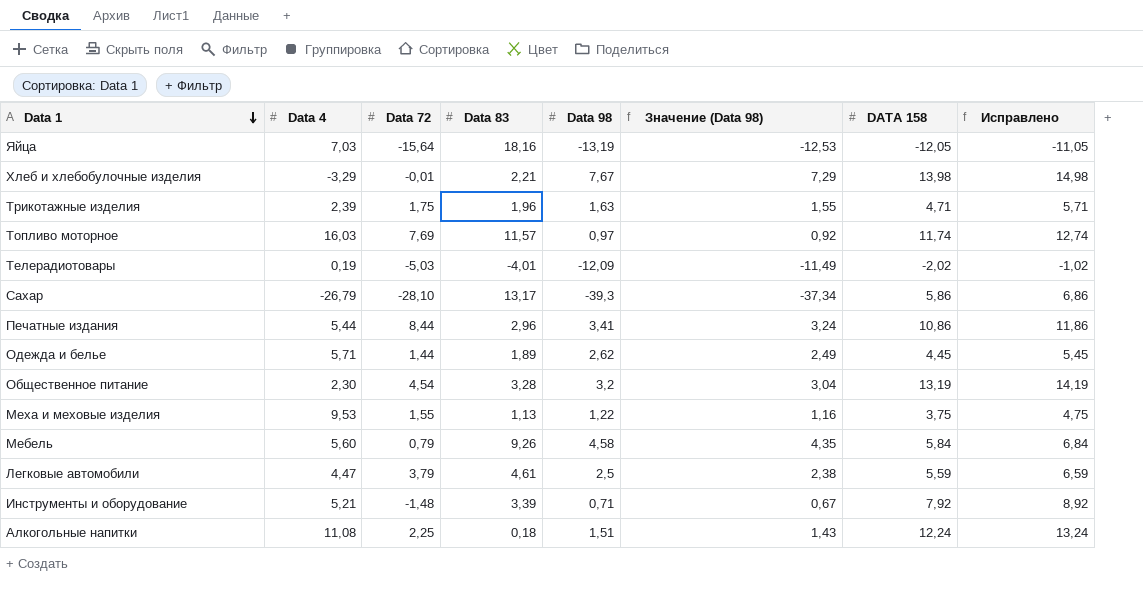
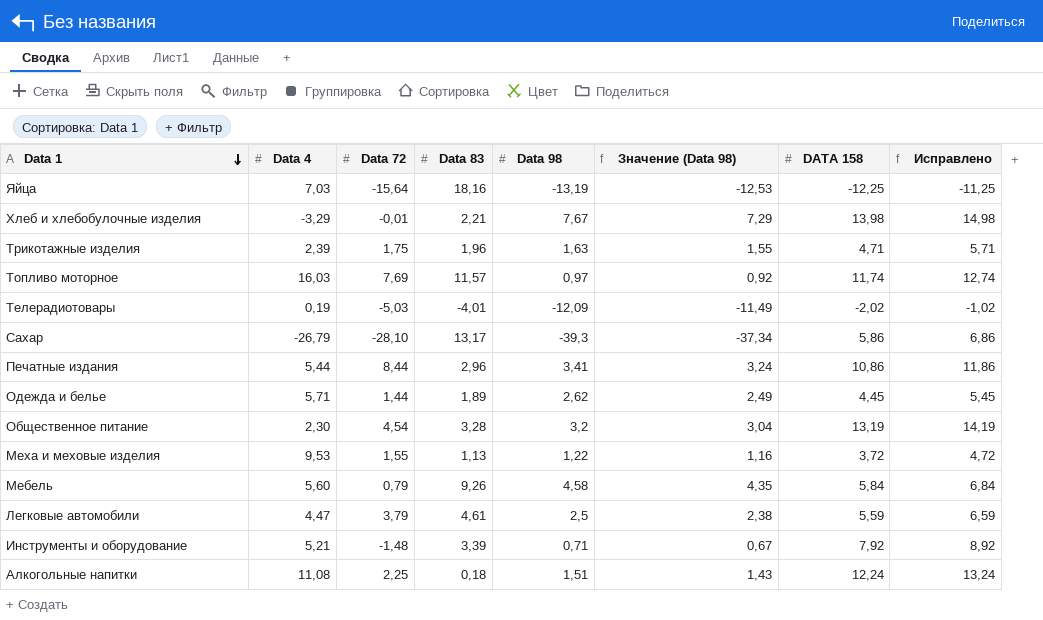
Яйца | DATA 158: -12,05 -> -12,25
Яйца | Исправлено: -11,05 -> -11,25
Меха и меховые изделия | DATA 158: 3,75 -> 3,72
Меха и меховые изделия | Исправлено: 4,75 -> 4,72

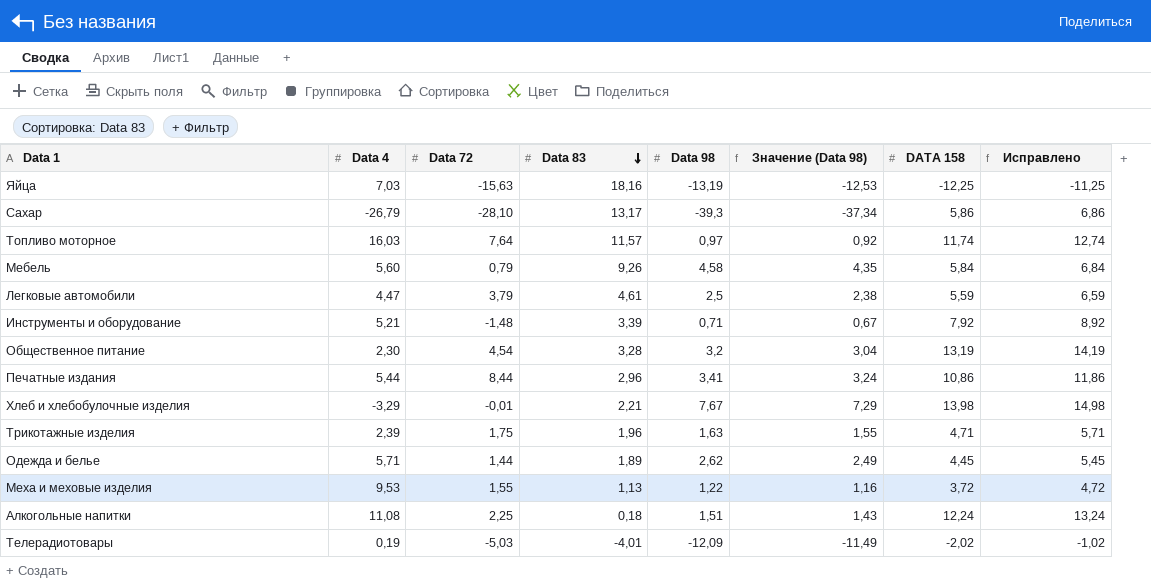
row order: Data 1 descending -> Data 83 descending
Яйца | Data 72: -15,64 -> -15,63
Топливо моторное | Data 72: 7,69 -> 7,64

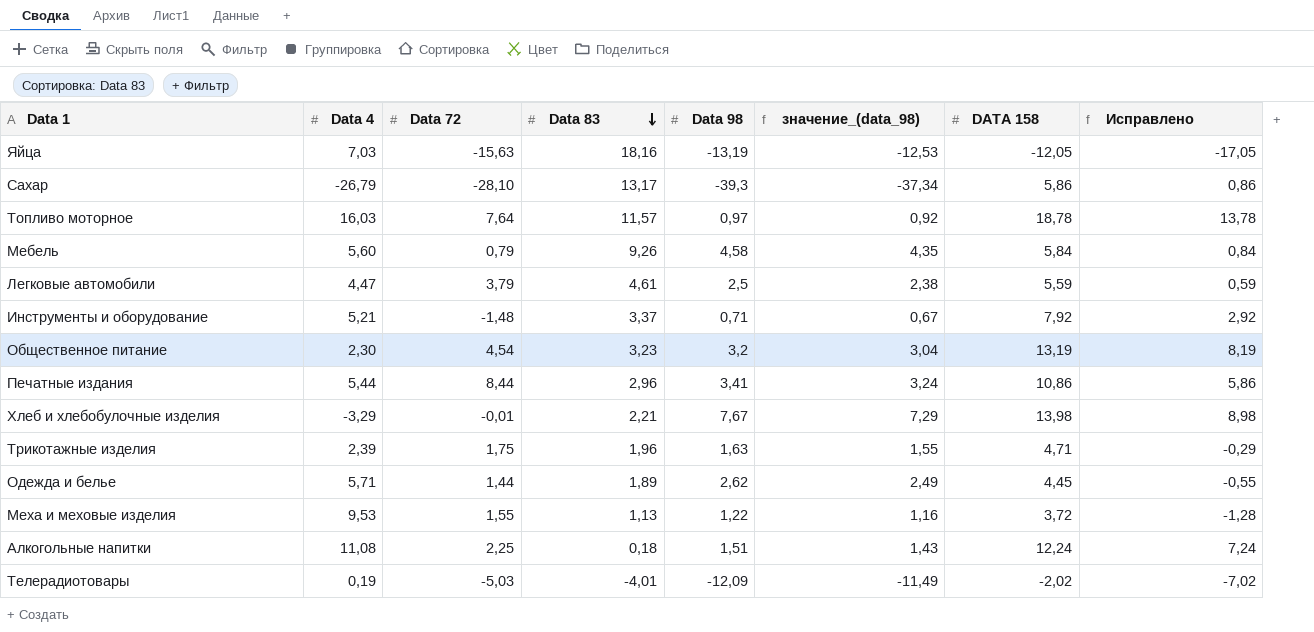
column name: Значение (Data 98) -> значение_(data_98)
column Исправлено | formula: [DATA 158] + 1 -> [DATA 158] - 5
Яйца | DATA 158: -12,25 -> -12,05
Топливо моторное | DATA 158: 11,74 -> 18,78
Инструменты и оборудование | Data 83: 3,39 -> 3,37
Общественное питание | Data 83: 3,28 -> 3,23

